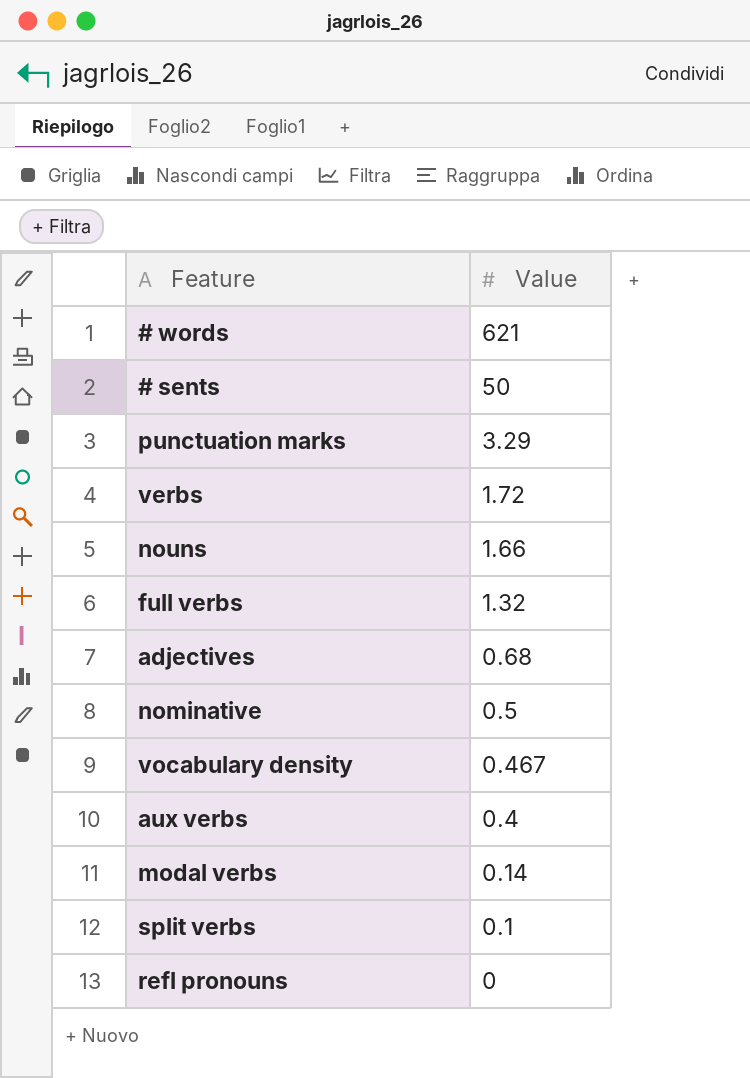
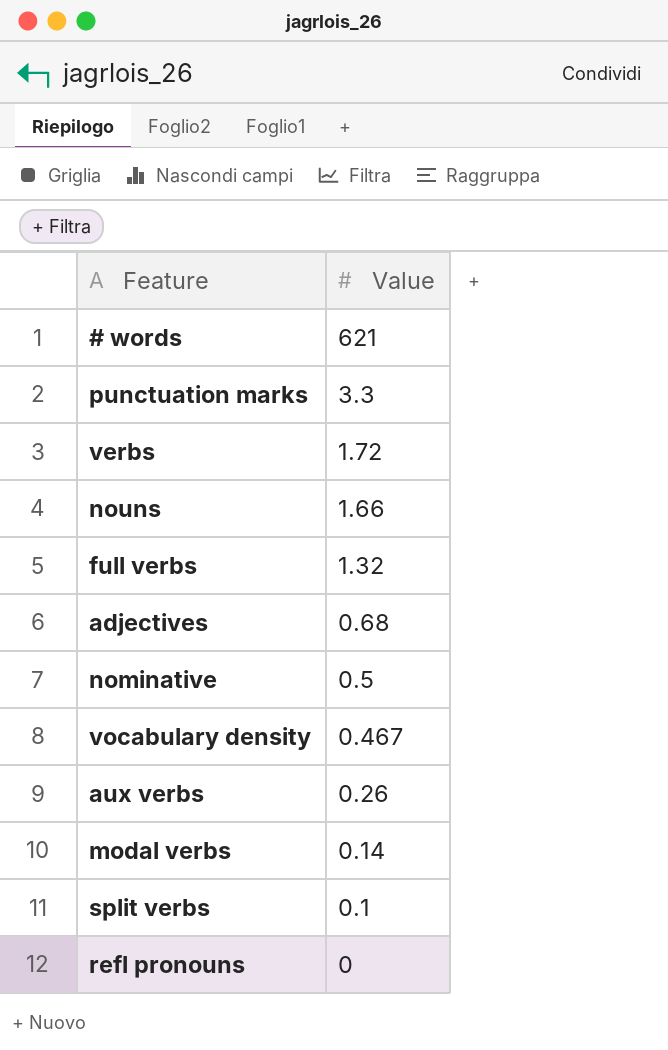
row # sents: 50 -> none
punctuation marks | Value: 3.29 -> 3.3
aux verbs | Value: 0.4 -> 0.26

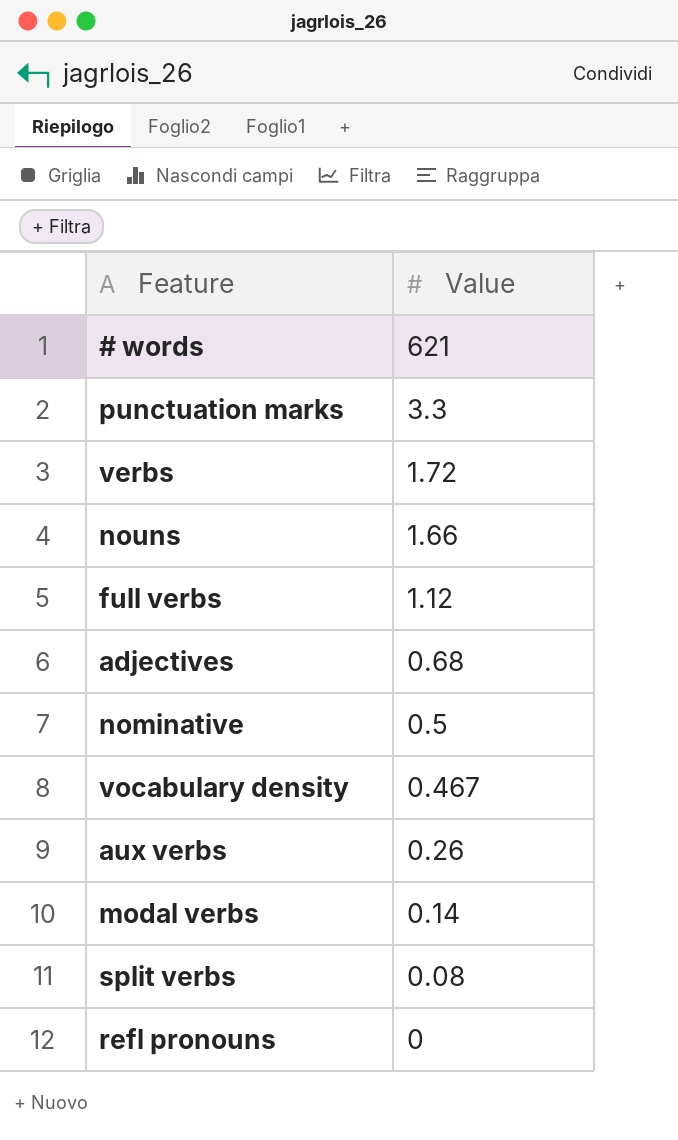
full verbs | Value: 1.32 -> 1.12
split verbs | Value: 0.1 -> 0.08

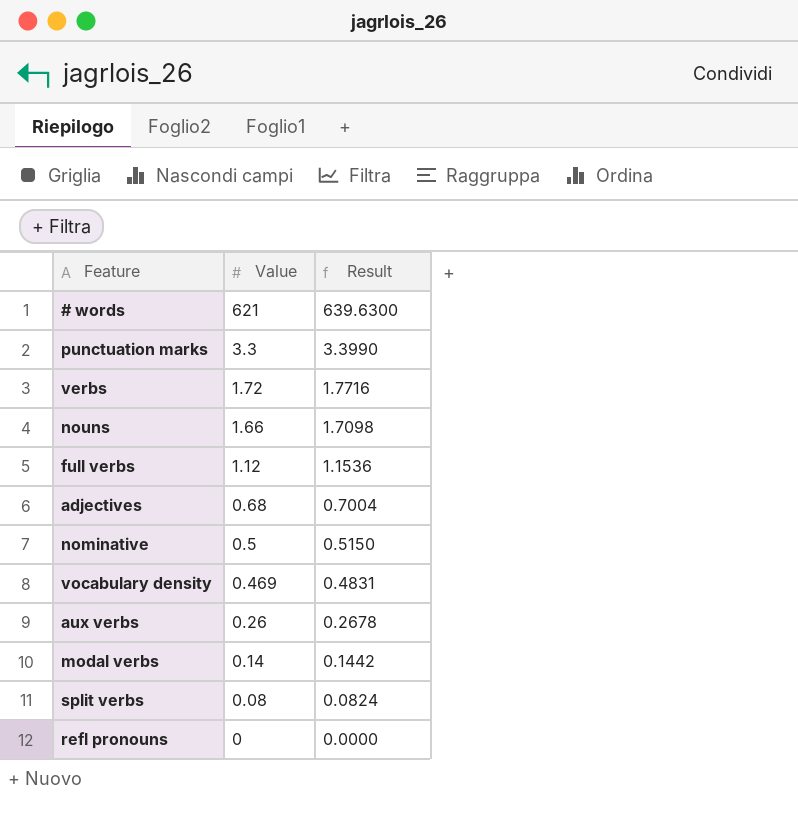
column Result | formula: none -> [Value] * 1.03
vocabulary density | Value: 0.467 -> 0.469

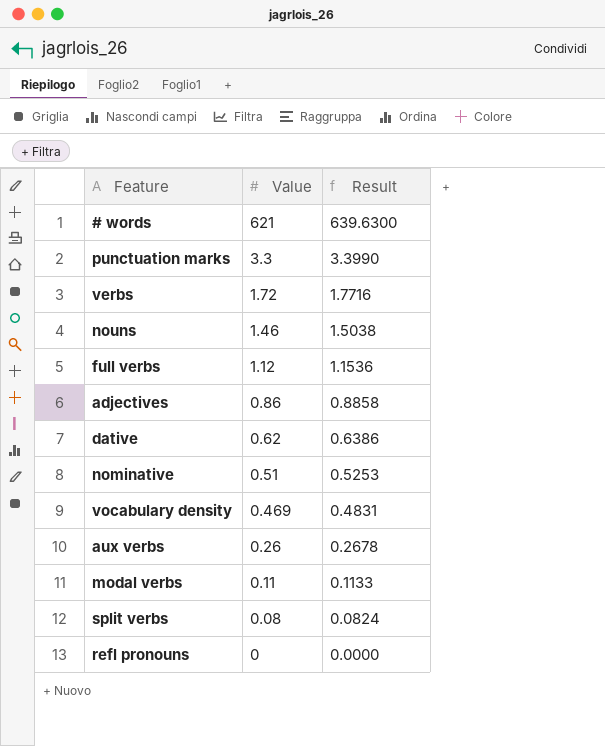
nouns | Value: 1.66 -> 1.46
nouns | Result: 1.7098 -> 1.5038
adjectives | Value: 0.68 -> 0.86
adjectives | Result: 0.7004 -> 0.8858
row dative: none -> 0.62 | 0.6386
nominative | Value: 0.5 -> 0.51
nominative | Result: 0.5150 -> 0.5253
modal verbs | Value: 0.14 -> 0.11
modal verbs | Result: 0.1442 -> 0.1133

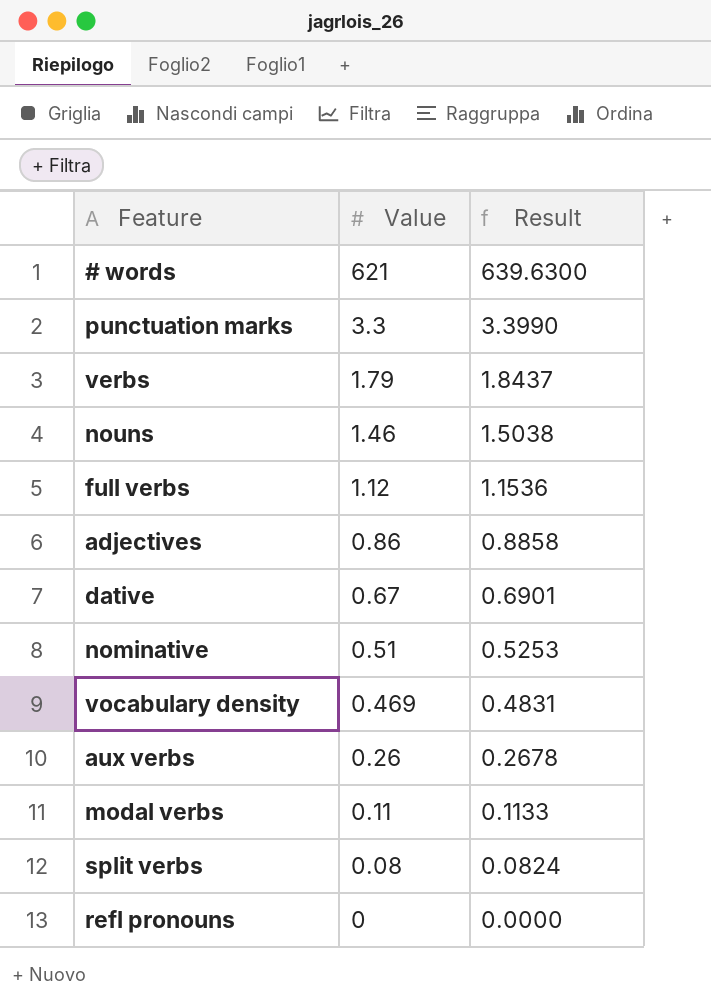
verbs | Value: 1.72 -> 1.79
verbs | Result: 1.7716 -> 1.8437
dative | Value: 0.62 -> 0.67
dative | Result: 0.6386 -> 0.6901

